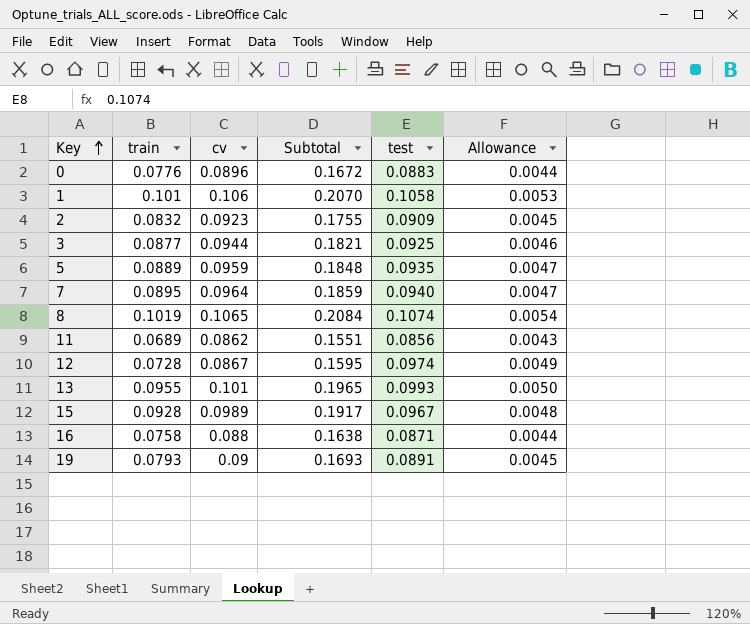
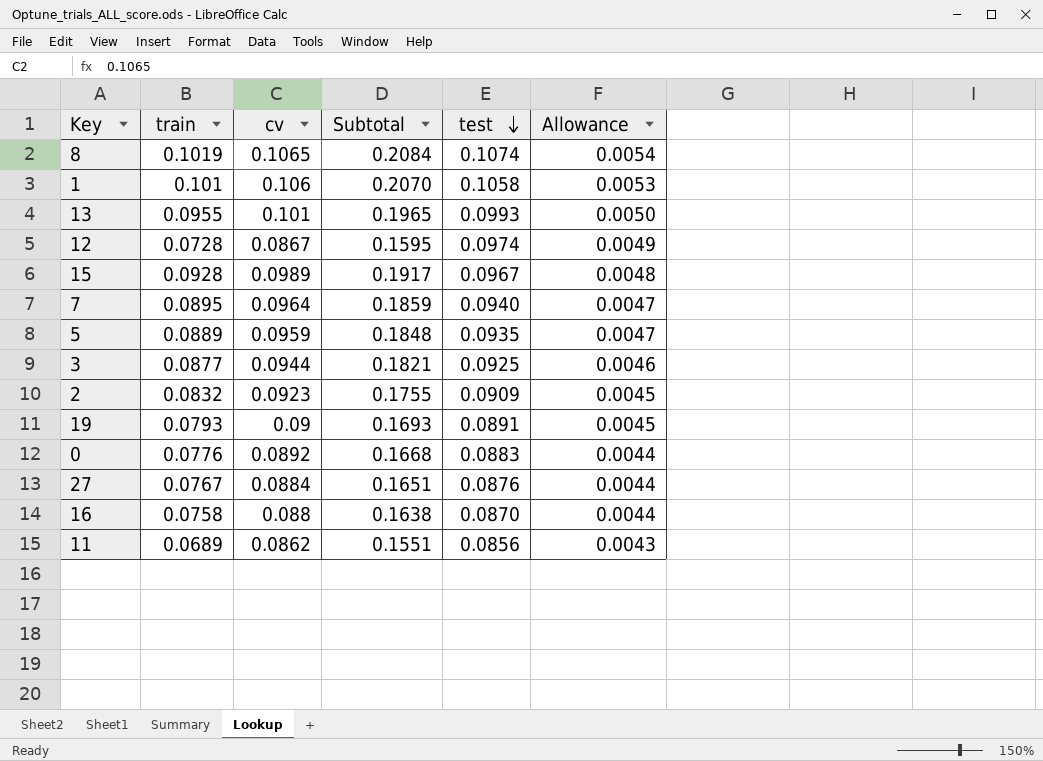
row order: Key ascending -> test descending
0 | cv: 0.0896 -> 0.0892
0 | Subtotal: 0.1672 -> 0.1668
row 27: none -> 0.0767 | 0.0884 | 0.1651 | 0.0876 | 0.0044
16 | test: 0.0871 -> 0.0870

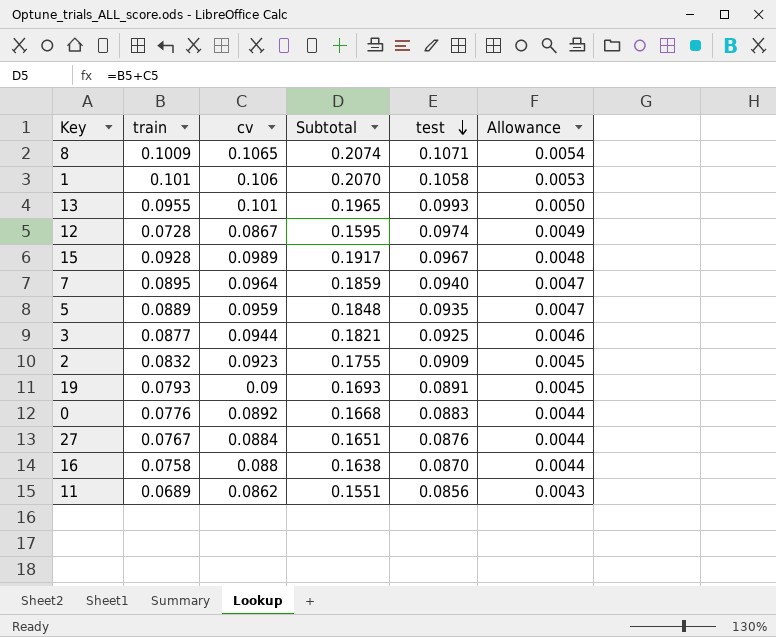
8 | train: 0.1019 -> 0.1009
8 | Subtotal: 0.2084 -> 0.2074
8 | test: 0.1074 -> 0.1071

